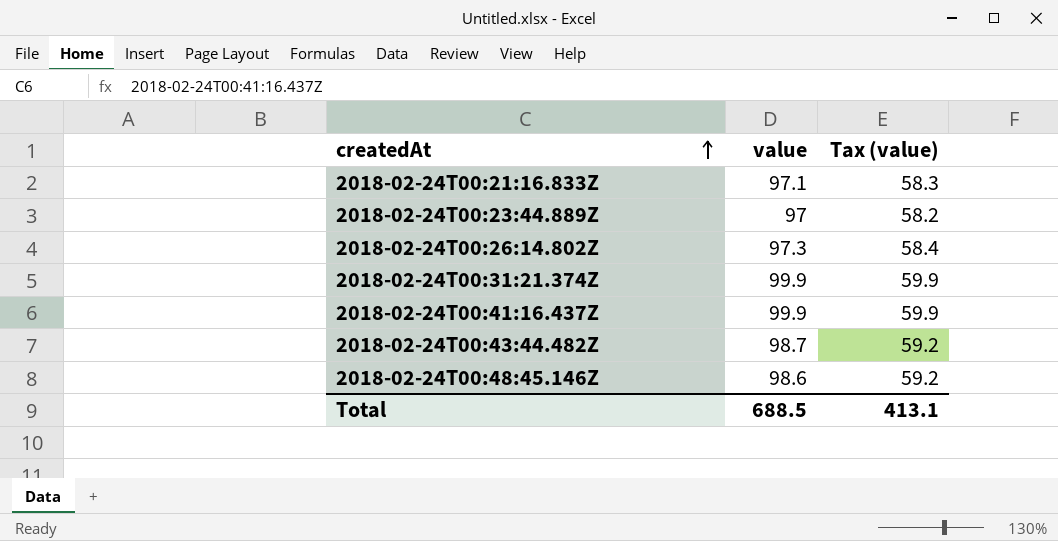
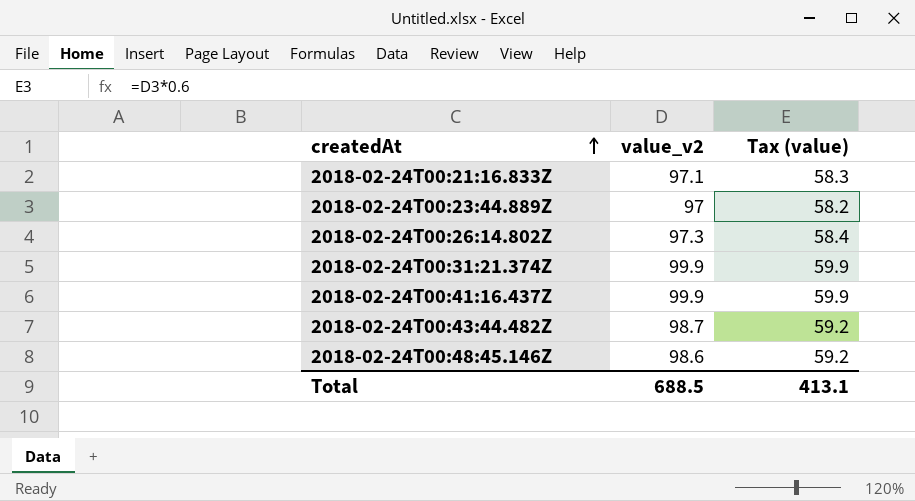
column name: value -> value_v2

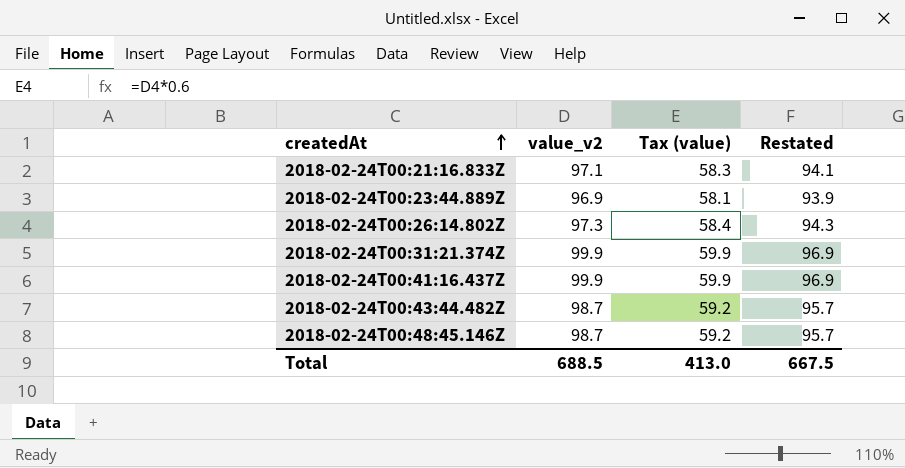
column Restated | formula: none -> [value_v2] - 3
2018-02-24T00:23:44.889Z | value_v2: 97 -> 96.9
2018-02-24T00:23:44.889Z | Tax (value): 58.2 -> 58.1
2018-02-24T00:48:45.146Z | value_v2: 98.6 -> 98.7
Total | Tax (value): 413.1 -> 413.0

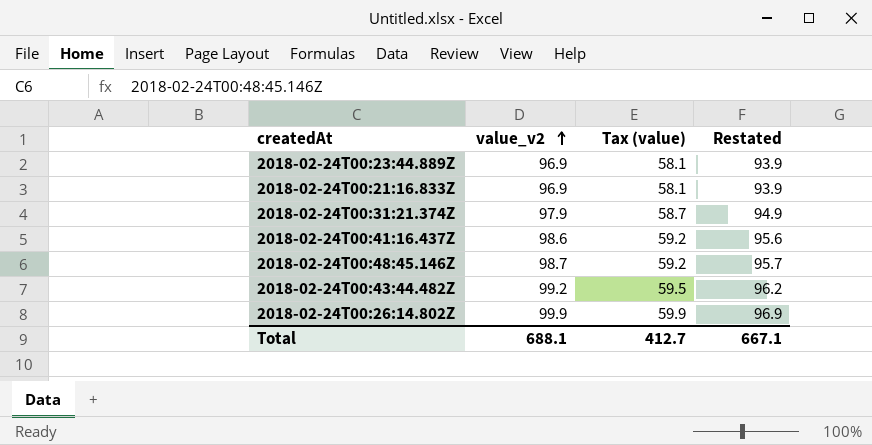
row order: createdAt ascending -> value_v2 ascending
2018-02-24T00:21:16.833Z | value_v2: 97.1 -> 96.9
2018-02-24T00:21:16.833Z | Tax (value): 58.3 -> 58.1
2018-02-24T00:21:16.833Z | Restated: 94.1 -> 93.9
2018-02-24T00:31:21.374Z | value_v2: 99.9 -> 97.9
2018-02-24T00:31:21.374Z | Tax (value): 59.9 -> 58.7
2018-02-24T00:31:21.374Z | Restated: 96.9 -> 94.9
2018-02-24T00:41:16.437Z | value_v2: 99.9 -> 98.6
2018-02-24T00:41:16.437Z | Tax (value): 59.9 -> 59.2
2018-02-24T00:41:16.437Z | Restated: 96.9 -> 95.6
2018-02-24T00:43:44.482Z | value_v2: 98.7 -> 99.2
2018-02-24T00:43:44.482Z | Tax (value): 59.2 -> 59.5
2018-02-24T00:43:44.482Z | Restated: 95.7 -> 96.2
2018-02-24T00:26:14.802Z | value_v2: 97.3 -> 99.9
2018-02-24T00:26:14.802Z | Tax (value): 58.4 -> 59.9
2018-02-24T00:26:14.802Z | Restated: 94.3 -> 96.9
Total | value_v2: 688.5 -> 688.1
Total | Tax (value): 413.0 -> 412.7
Total | Restated: 667.5 -> 667.1

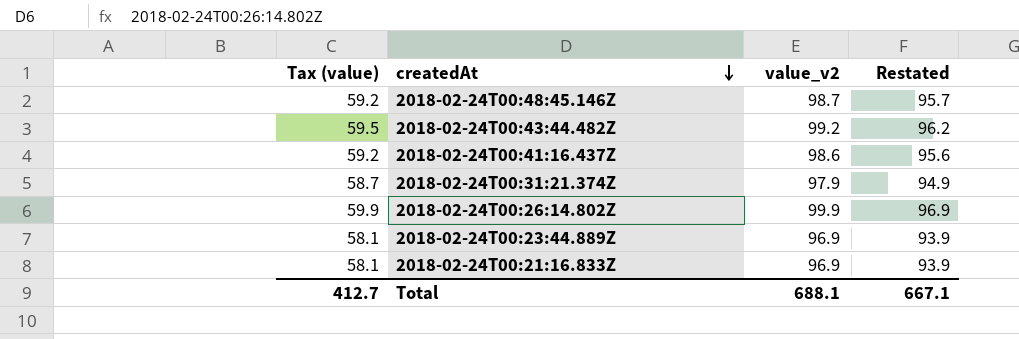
row order: value_v2 ascending -> createdAt descending
column Tax (value) | position: 3 -> 1

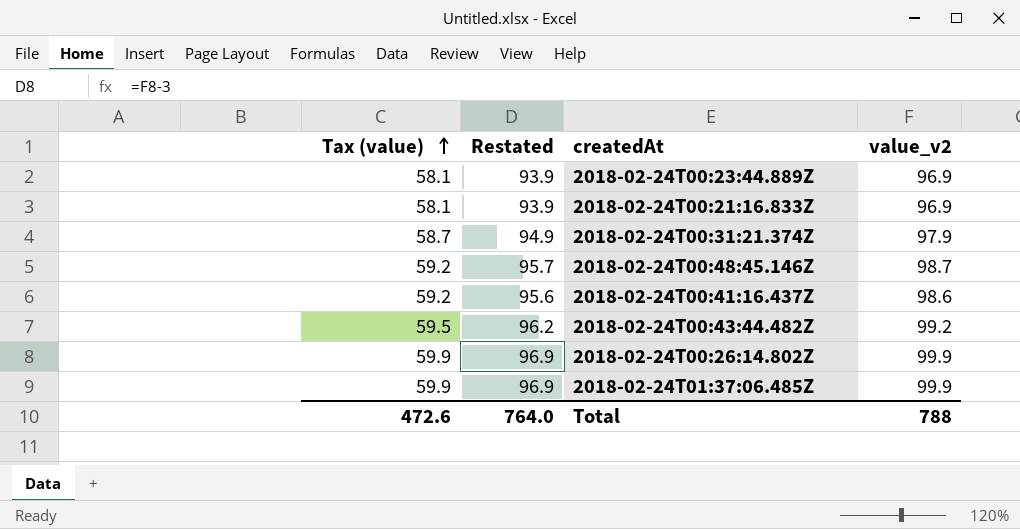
row order: createdAt descending -> Tax (value) ascending
column Restated | position: 4 -> 2
row 2018-02-24T01:37:06.485Z: none -> 59.9 | 96.9 | 99.9
Total | Tax (value): 412.7 -> 472.6
Total | Restated: 667.1 -> 764.0
Total | value_v2: 688.1 -> 788

